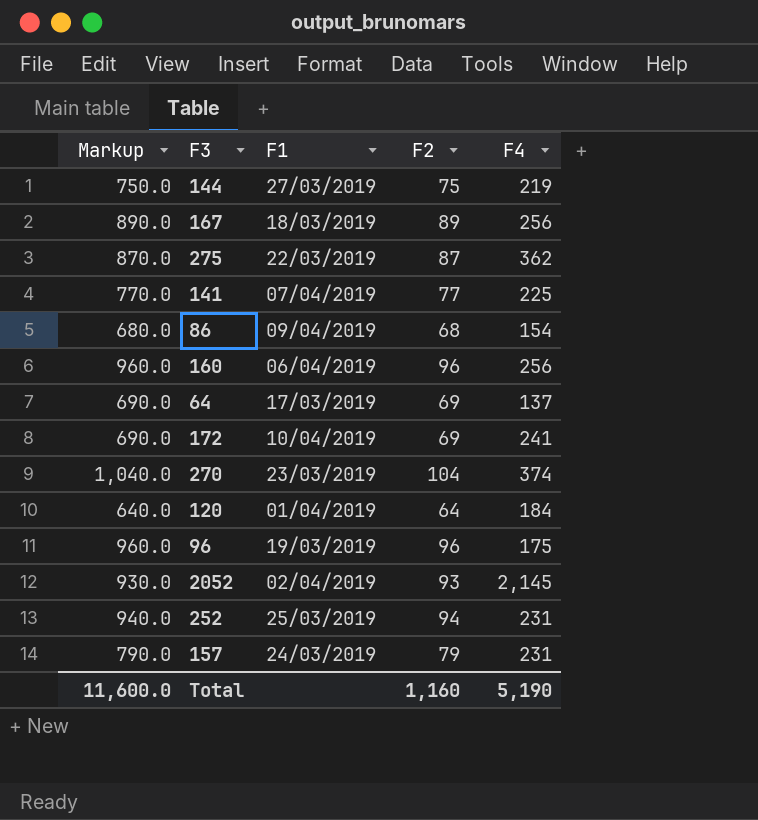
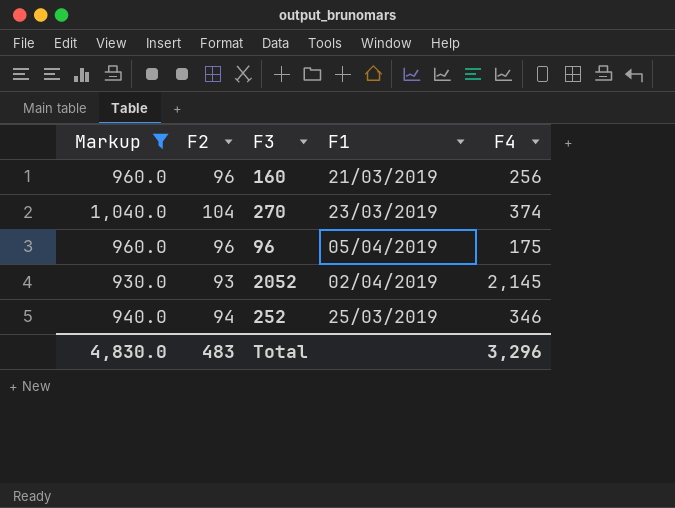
filter: none -> Markup >= 930.0
column F2 | position: 4 -> 2
160 | F1: 06/04/2019 -> 21/03/2019
96 | F1: 19/03/2019 -> 05/04/2019
252 | F4: 231 -> 346
Total | Markup: 11,600.0 -> 4,830.0
Total | F2: 1,160 -> 483
Total | F4: 5,190 -> 3,296

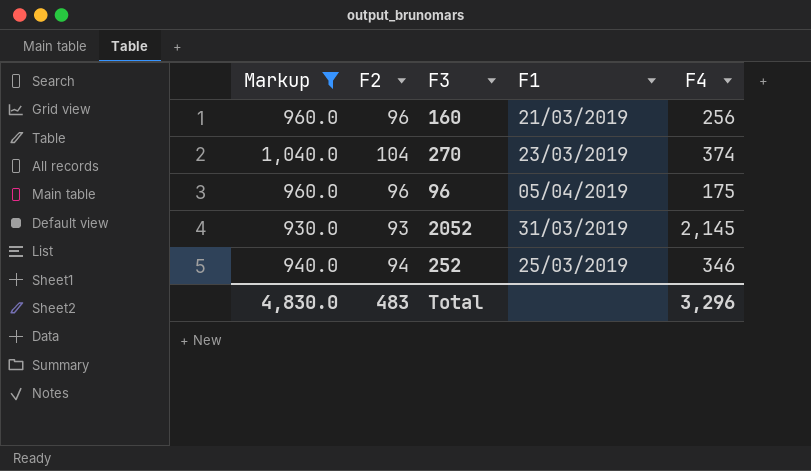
2052 | F1: 02/04/2019 -> 31/03/2019

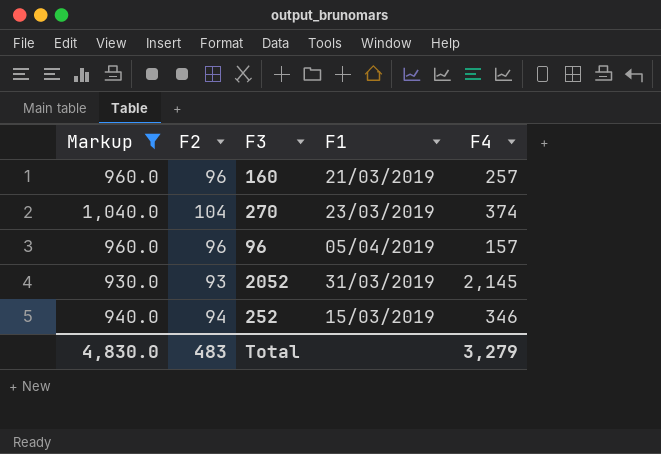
160 | F4: 256 -> 257
96 | F4: 175 -> 157
252 | F1: 25/03/2019 -> 15/03/2019
Total | F4: 3,296 -> 3,279

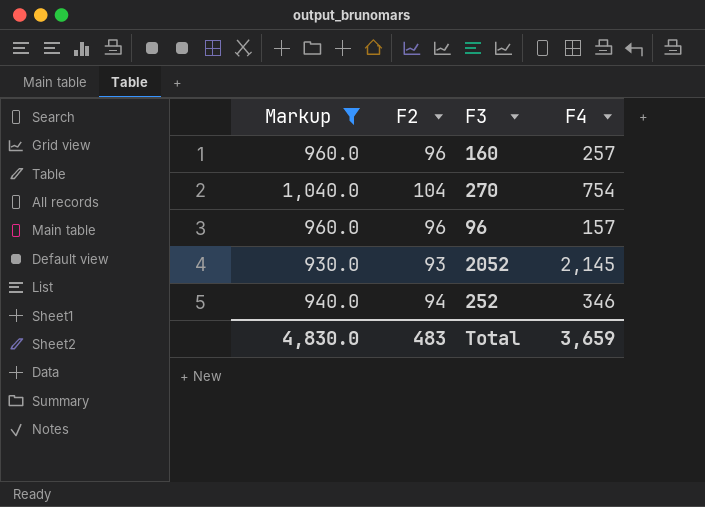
column F1 | position: 4 -> none
270 | F4: 374 -> 754
Total | F4: 3,279 -> 3,659

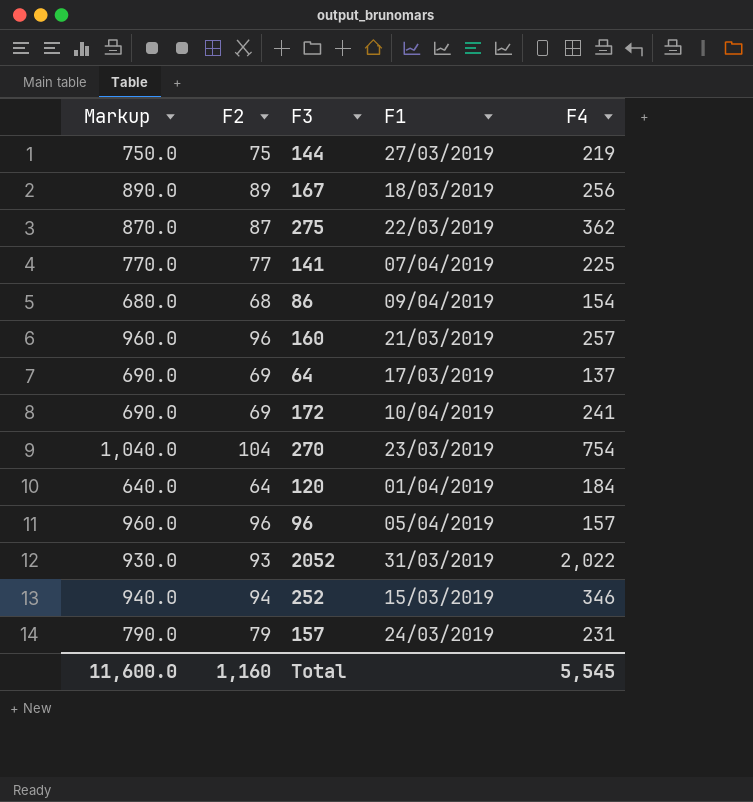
filter: Markup >= 930.0 -> none
column F1 | position: none -> 4
2052 | F4: 2,145 -> 2,022
Total | Markup: 4,830.0 -> 11,600.0
Total | F2: 483 -> 1,160
Total | F4: 3,659 -> 5,545

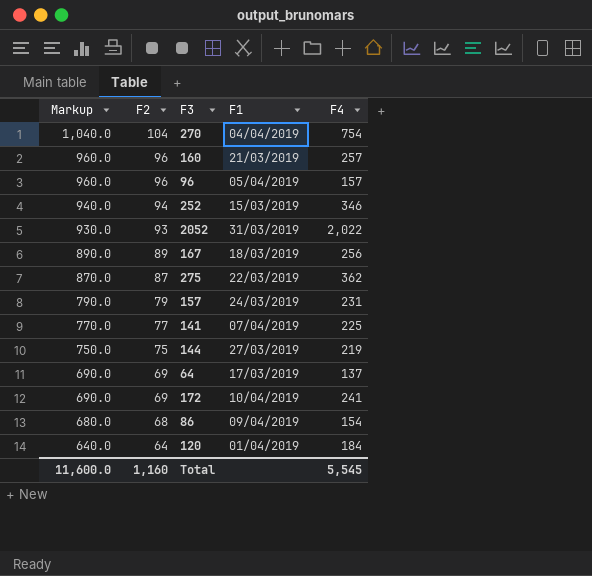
row order: none -> Markup descending
270 | F1: 23/03/2019 -> 04/04/2019

